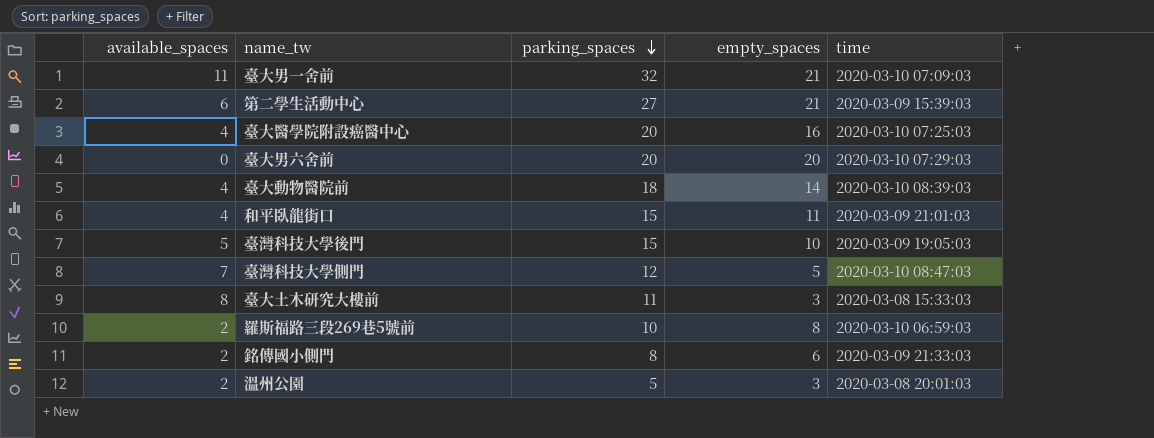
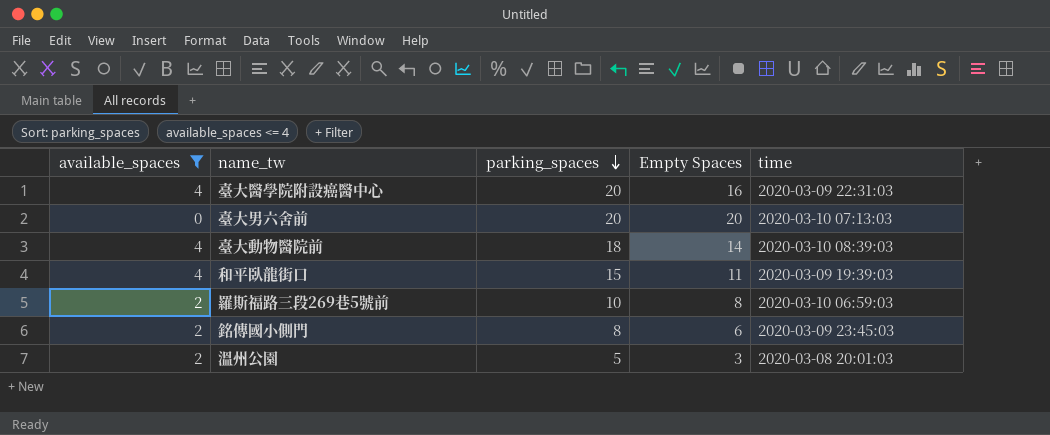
filter: none -> available_spaces <= 4
column name: empty_spaces -> Empty Spaces
臺大醫學院附設癌醫中心 | time: 2020-03-10 07:25:03 -> 2020-03-09 22:31:03
臺大男六舍前 | time: 2020-03-10 07:29:03 -> 2020-03-10 07:13:03
和平臥龍街口 | time: 2020-03-09 21:01:03 -> 2020-03-09 19:39:03
銘傳國小側門 | time: 2020-03-09 21:33:03 -> 2020-03-09 23:45:03

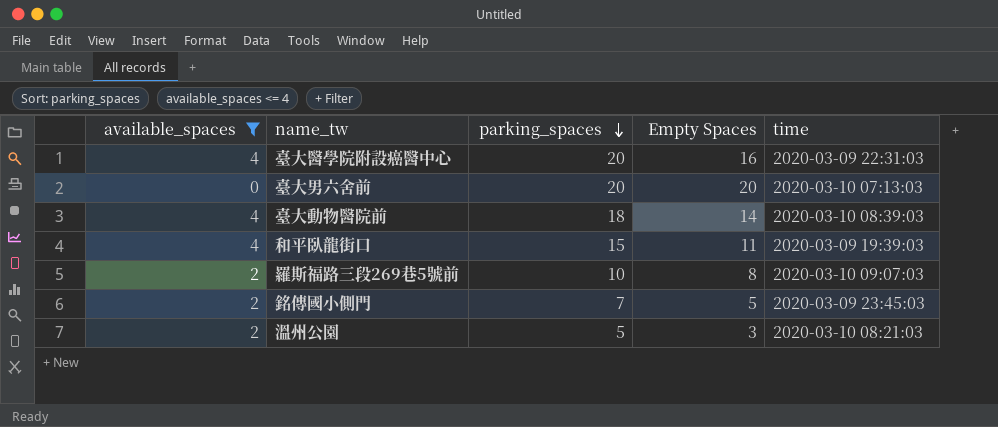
羅斯福路三段269巷5號前 | time: 2020-03-10 06:59:03 -> 2020-03-10 09:07:03
銘傳國小側門 | parking_spaces: 8 -> 7
銘傳國小側門 | Empty Spaces: 6 -> 5
溫州公園 | time: 2020-03-08 20:01:03 -> 2020-03-10 08:21:03

